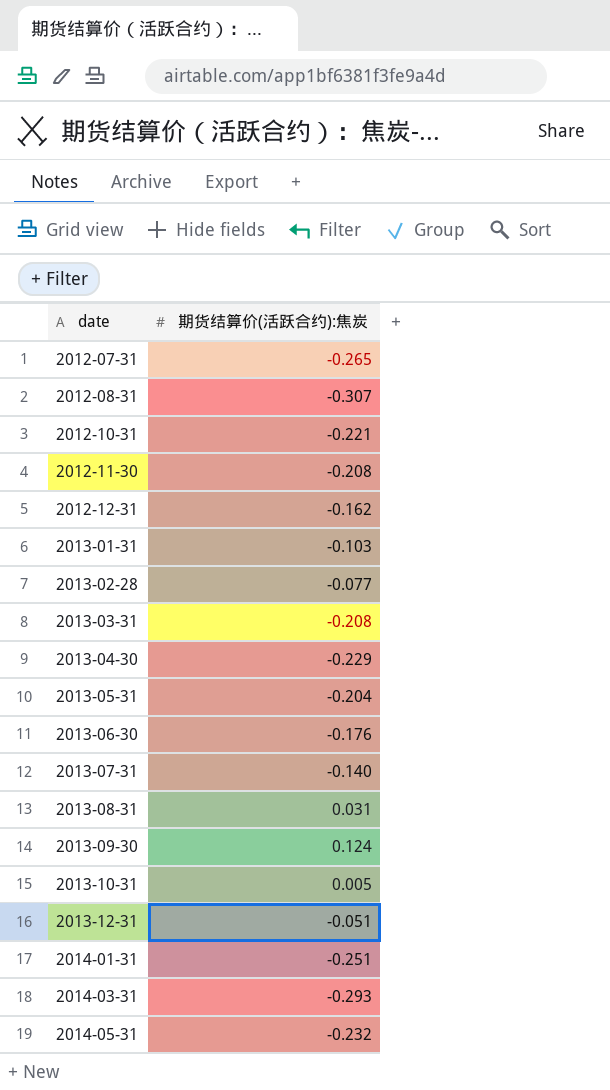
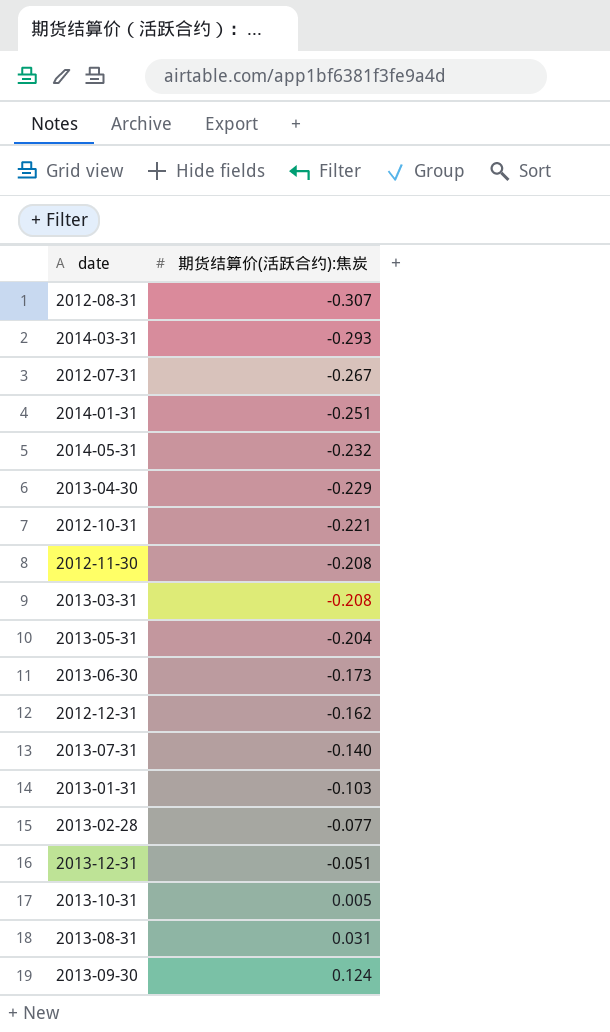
row order: date ascending -> 期货结算价(活跃合约):焦炭 ascending
2012-07-31 | 期货结算价(活跃合约):焦炭: -0.265 -> -0.267
2013-06-30 | 期货结算价(活跃合约):焦炭: -0.176 -> -0.173

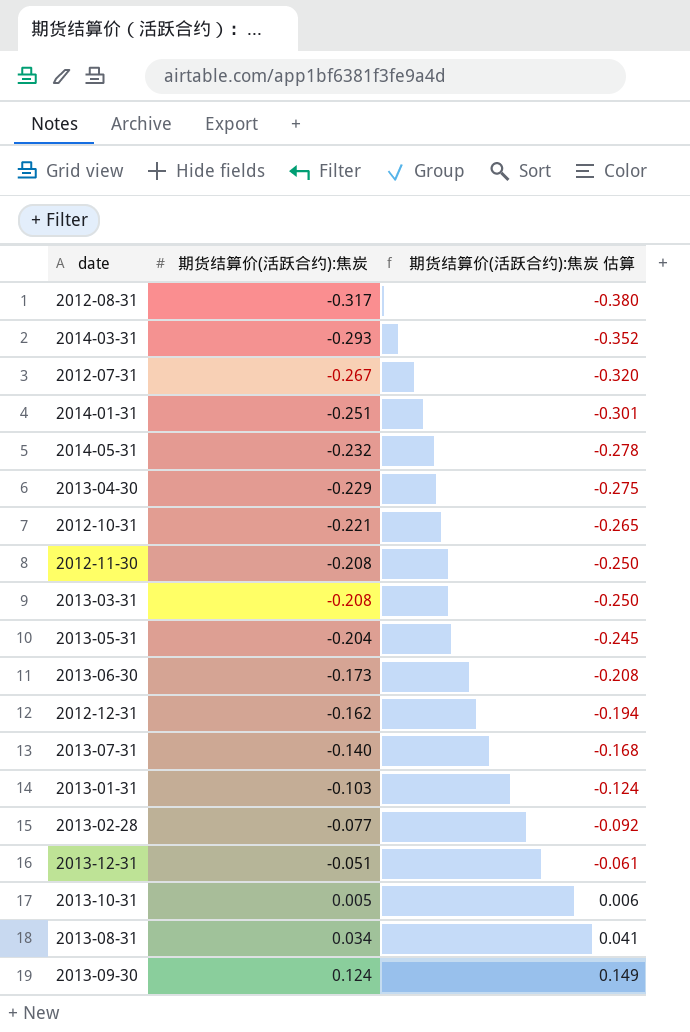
column 期货结算价(活跃合约):焦炭 估算 | formula: none -> [期货结算价(活跃合约):焦炭] * 1.2
2012-08-31 | 期货结算价(活跃合约):焦炭: -0.307 -> -0.317
2013-08-31 | 期货结算价(活跃合约):焦炭: 0.031 -> 0.034

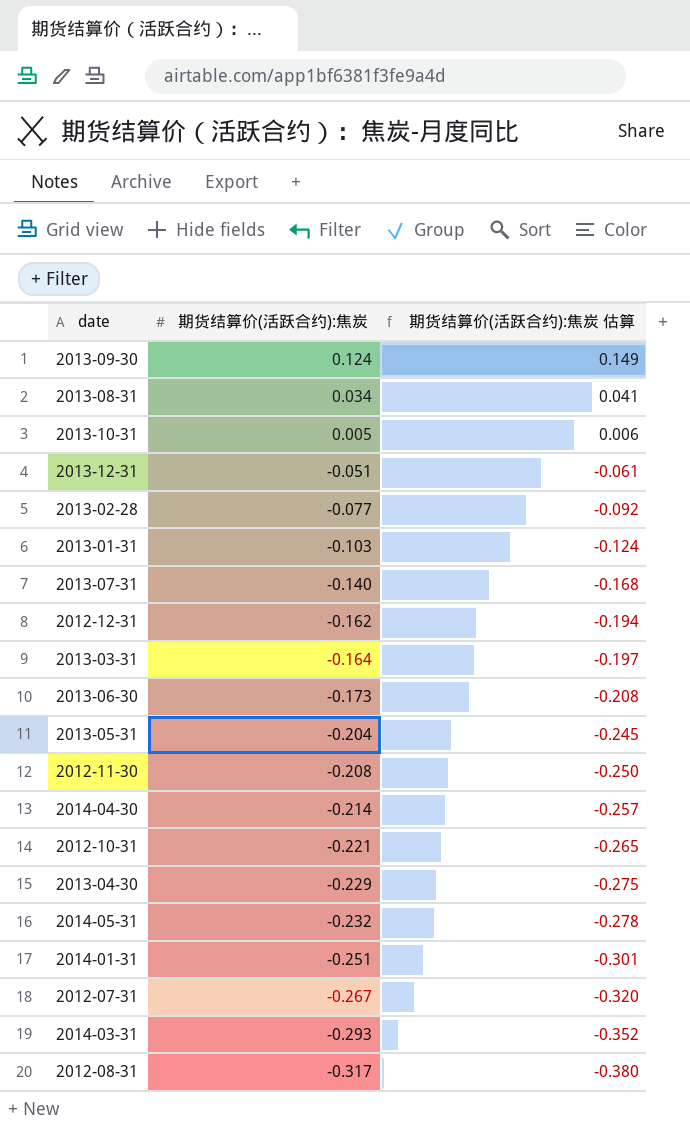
row order: 期货结算价(活跃合约):焦炭 ascending -> 期货结算价(活跃合约):焦炭 descending
2013-03-31 | 期货结算价(活跃合约):焦炭: -0.208 -> -0.164
2013-03-31 | 期货结算价(活跃合约):焦炭 估算: -0.250 -> -0.197
row 2014-04-30: none -> -0.214 | -0.257

